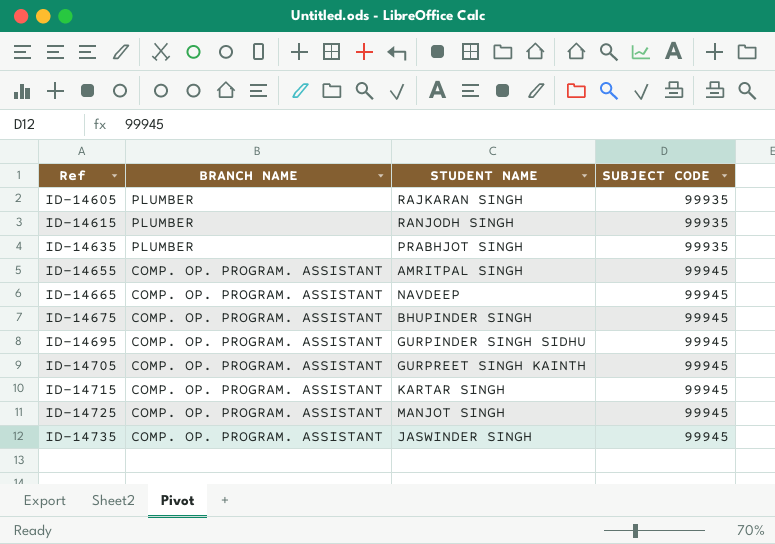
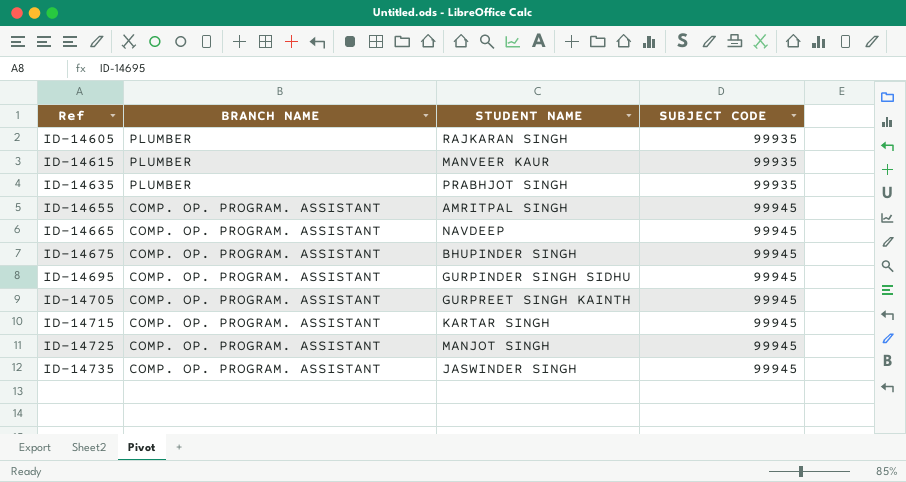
ID-14615 | STUDENT NAME: RANJODH SINGH -> MANVEER KAUR

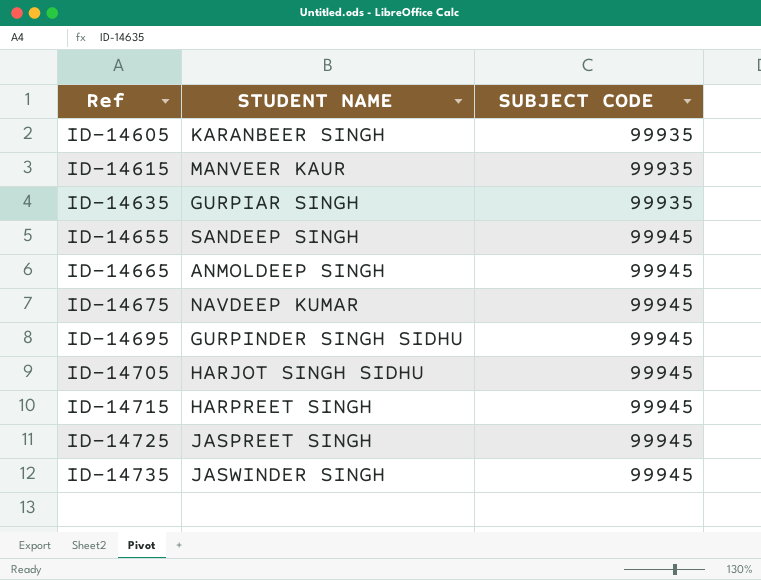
column BRANCH NAME | position: 2 -> none
ID-14605 | STUDENT NAME: RAJKARAN SINGH -> KARANBEER SINGH
ID-14635 | STUDENT NAME: PRABHJOT SINGH -> GURPIAR SINGH
ID-14655 | STUDENT NAME: AMRITPAL SINGH -> SANDEEP SINGH
ID-14665 | STUDENT NAME: NAVDEEP -> ANMOLDEEP SINGH
ID-14675 | STUDENT NAME: BHUPINDER SINGH -> NAVDEEP KUMAR
ID-14705 | STUDENT NAME: GURPREET SINGH KAINTH -> HARJOT SINGH SIDHU
ID-14715 | STUDENT NAME: KARTAR SINGH -> HARPREET SINGH
ID-14725 | STUDENT NAME: MANJOT SINGH -> JASPREET SINGH

